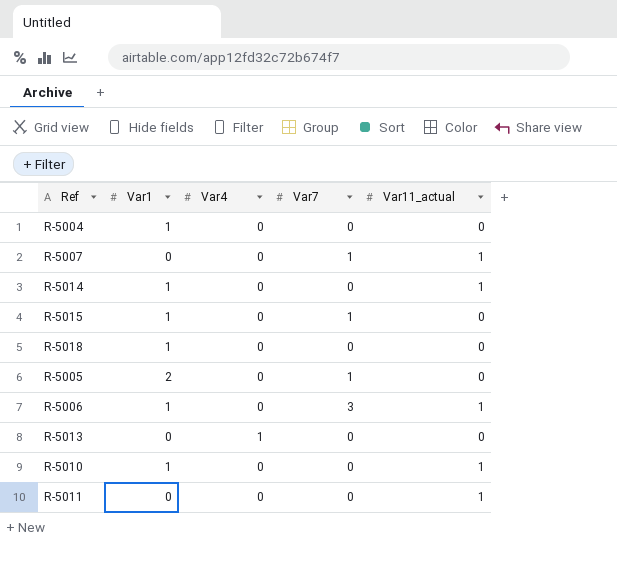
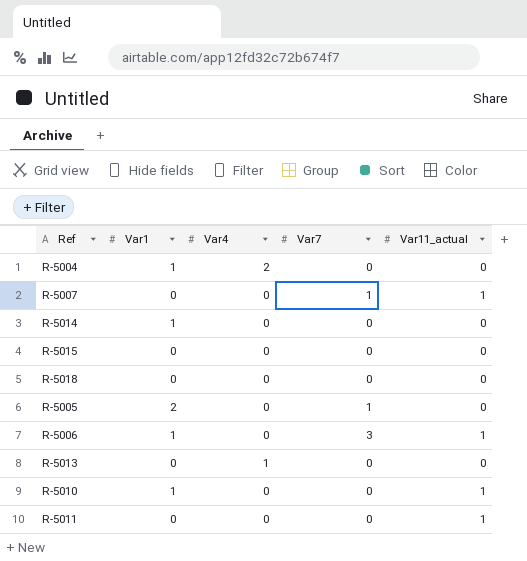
R-5004 | Var4: 0 -> 2
R-5014 | Var11_actual: 1 -> 0
R-5015 | Var1: 1 -> 0
R-5015 | Var7: 1 -> 0
R-5018 | Var1: 1 -> 0

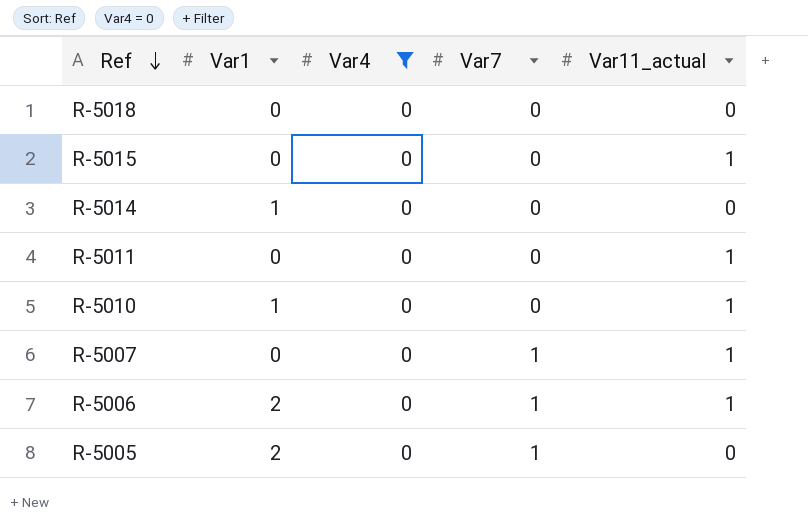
filter: none -> Var4 = 0
row order: none -> Ref descending
R-5015 | Var11_actual: 0 -> 1
R-5006 | Var1: 1 -> 2
R-5006 | Var7: 3 -> 1

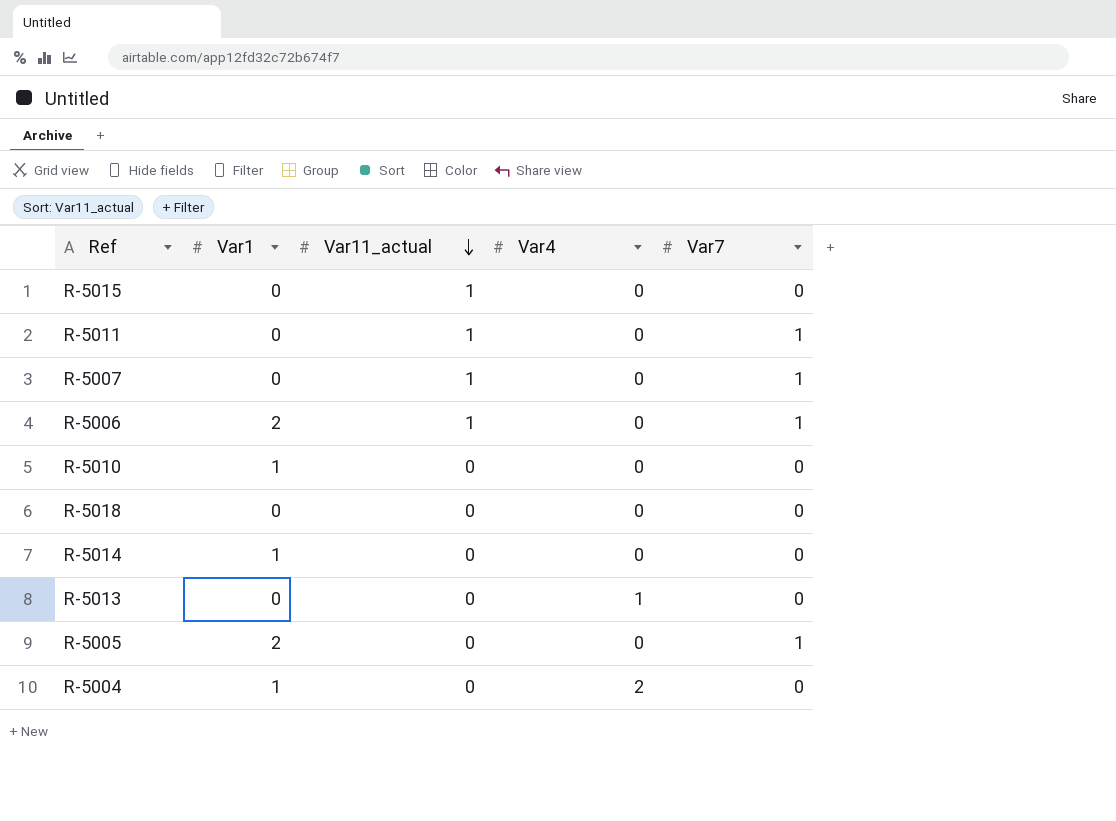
filter: Var4 = 0 -> none
row order: Ref descending -> Var11_actual descending
column Var11_actual | position: 5 -> 3
R-5011 | Var7: 0 -> 1
R-5010 | Var11_actual: 1 -> 0

